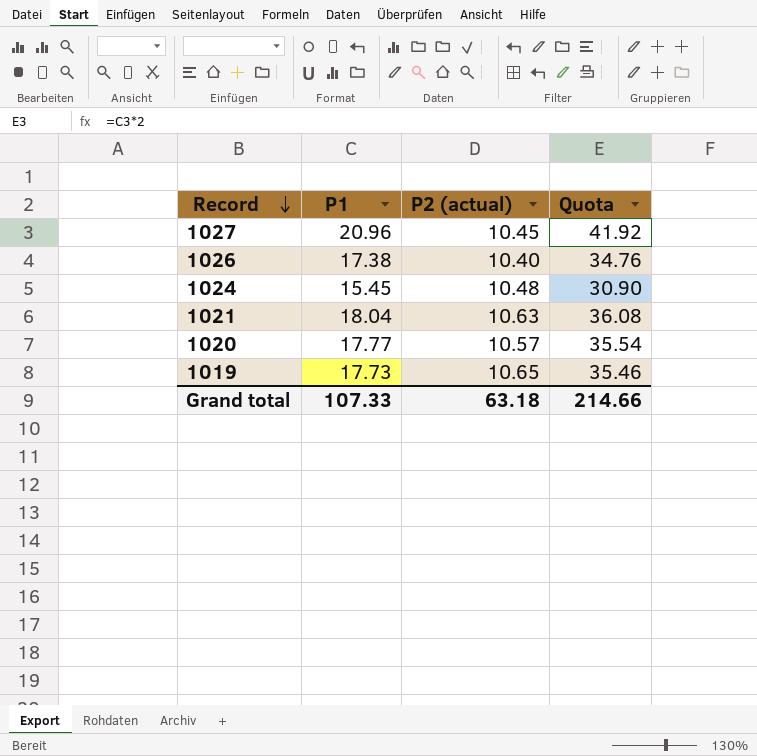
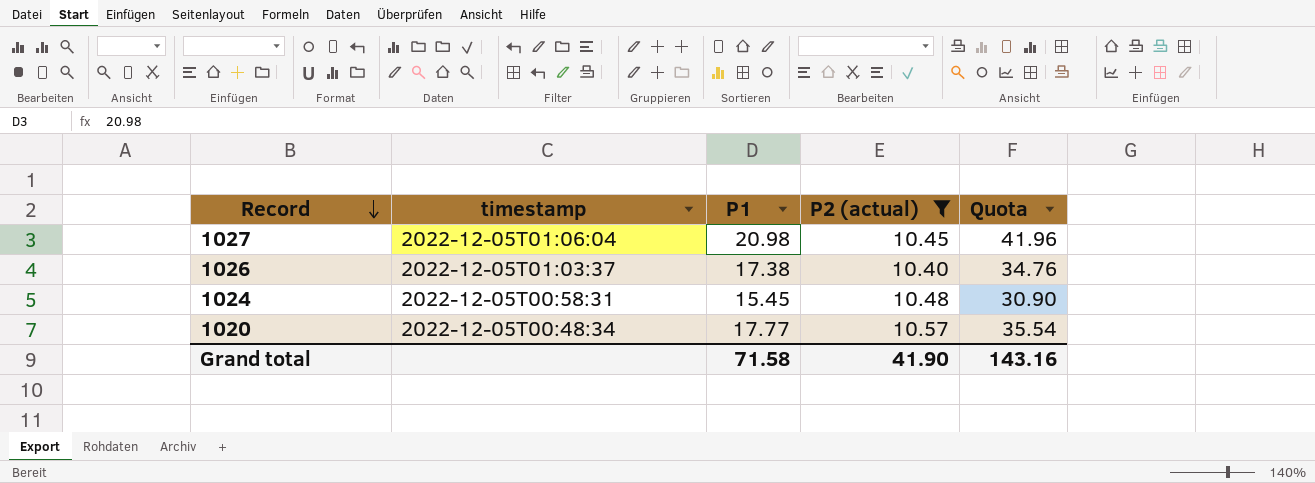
filter: none -> P2 (actual) <= 10.57
column timestamp | position: none -> 2
1027 | P1: 20.96 -> 20.98
1027 | Quota: 41.92 -> 41.96
Grand total | P1: 107.33 -> 71.58
Grand total | P2 (actual): 63.18 -> 41.90
Grand total | Quota: 214.66 -> 143.16

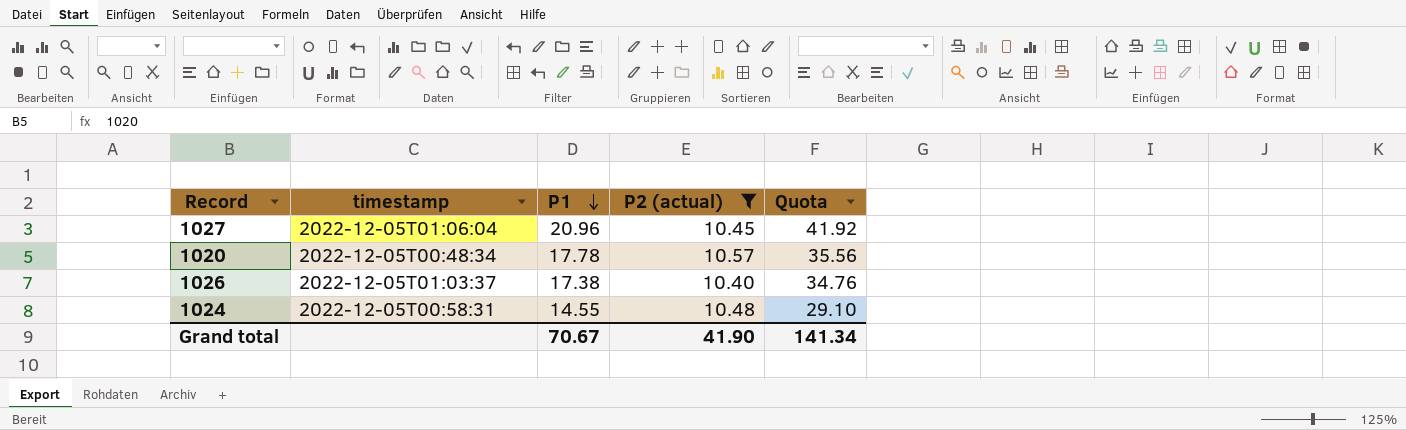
row order: Record descending -> P1 descending
1027 | P1: 20.98 -> 20.96
1027 | Quota: 41.96 -> 41.92
1020 | P1: 17.77 -> 17.78
1020 | Quota: 35.54 -> 35.56
1024 | P1: 15.45 -> 14.55
1024 | Quota: 30.90 -> 29.10
Grand total | P1: 71.58 -> 70.67
Grand total | Quota: 143.16 -> 141.34

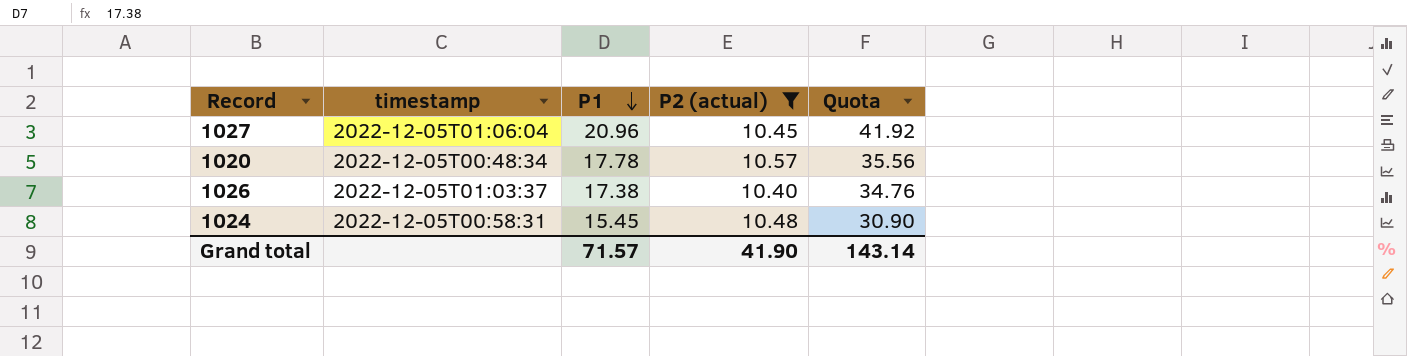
1024 | P1: 14.55 -> 15.45
1024 | Quota: 29.10 -> 30.90
Grand total | P1: 70.67 -> 71.57
Grand total | Quota: 141.34 -> 143.14

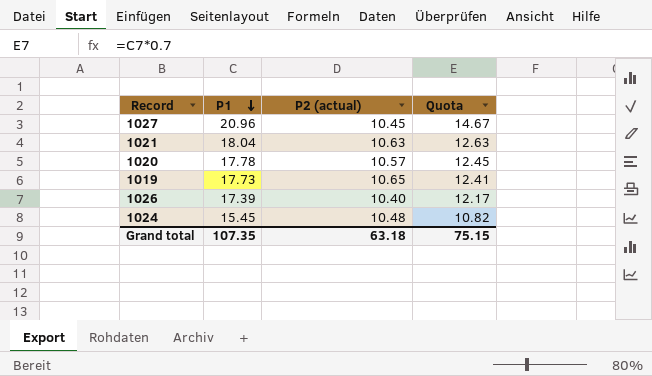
filter: P2 (actual) <= 10.57 -> none
column timestamp | position: 2 -> none
column Quota | formula: [P1] * 2 -> [P1] * 0.7
1026 | P1: 17.38 -> 17.39
Grand total | P1: 71.57 -> 107.35
Grand total | P2 (actual): 41.90 -> 63.18
Grand total | Quota: 143.14 -> 75.15

